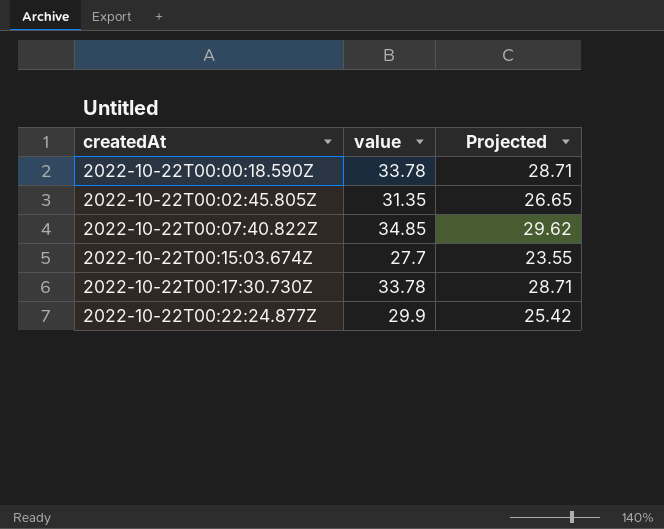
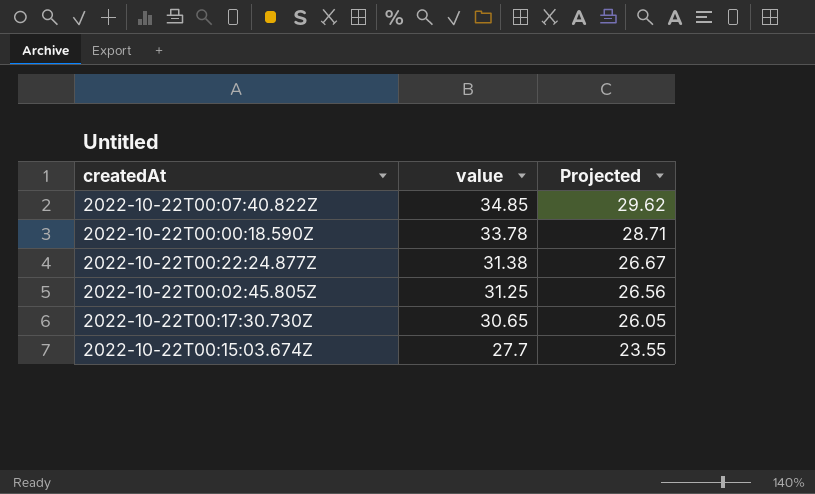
row order: createdAt ascending -> value descending
2022-10-22T00:22:24.877Z | value: 29.9 -> 31.38
2022-10-22T00:22:24.877Z | Projected: 25.42 -> 26.67
2022-10-22T00:02:45.805Z | value: 31.35 -> 31.25
2022-10-22T00:02:45.805Z | Projected: 26.65 -> 26.56
2022-10-22T00:17:30.730Z | value: 33.78 -> 30.65
2022-10-22T00:17:30.730Z | Projected: 28.71 -> 26.05

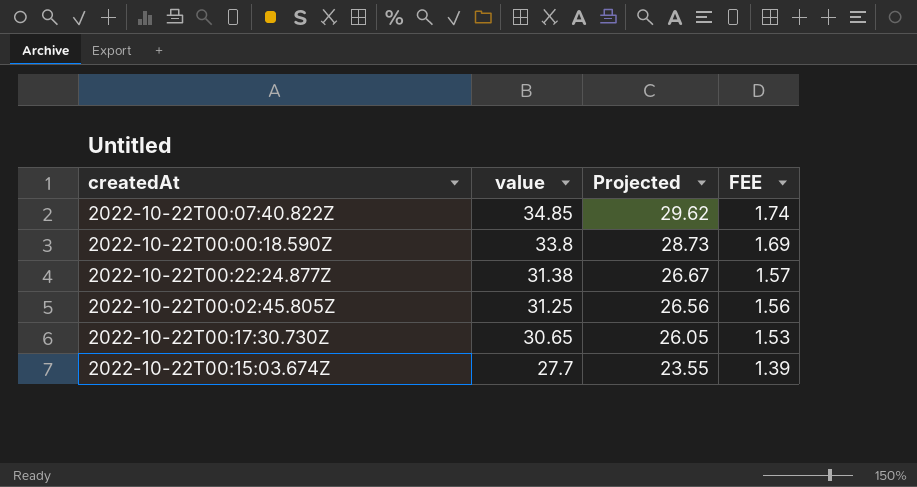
column FEE | formula: none -> [value] * 0.05
2022-10-22T00:00:18.590Z | value: 33.78 -> 33.8
2022-10-22T00:00:18.590Z | Projected: 28.71 -> 28.73

